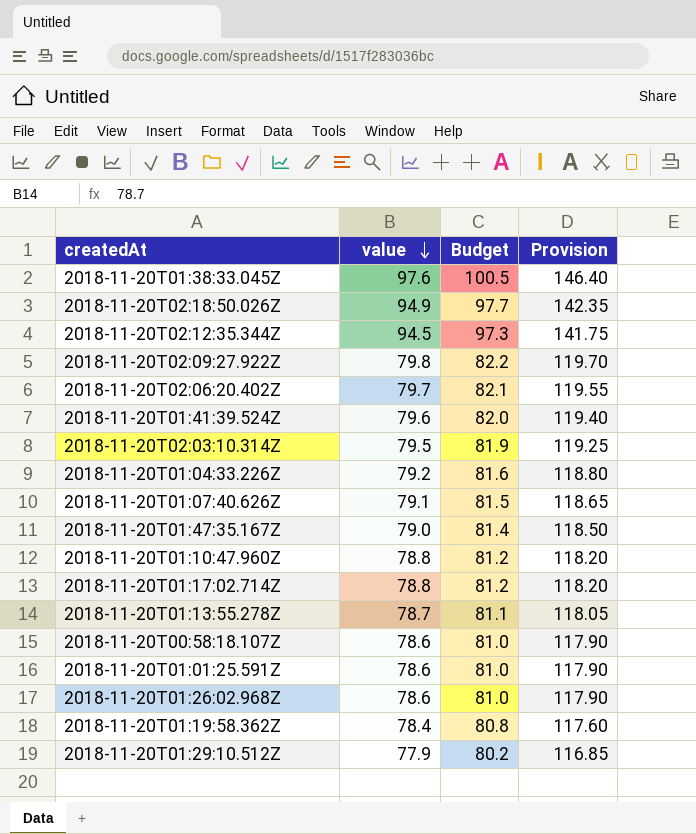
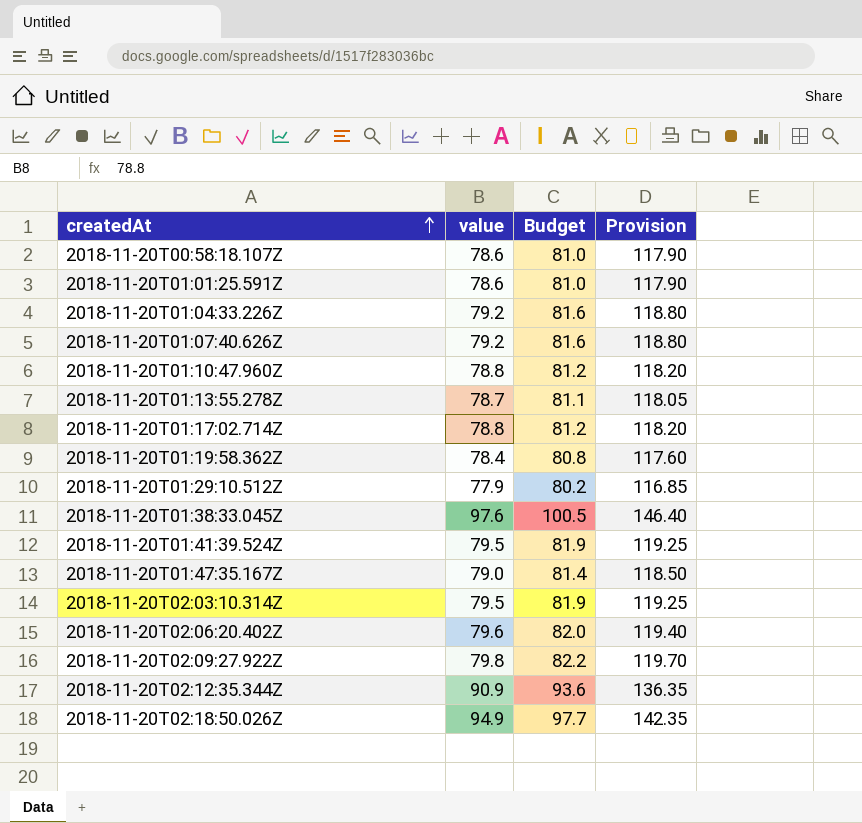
row order: value descending -> createdAt ascending
row 2018-11-20T01:26:02.968Z: 78.6 | 81.0 | 117.90 -> none
2018-11-20T01:07:40.626Z | value: 79.1 -> 79.2
2018-11-20T01:07:40.626Z | Budget: 81.5 -> 81.6
2018-11-20T01:07:40.626Z | Provision: 118.65 -> 118.80
2018-11-20T01:41:39.524Z | value: 79.6 -> 79.5
2018-11-20T01:41:39.524Z | Budget: 82.0 -> 81.9
2018-11-20T01:41:39.524Z | Provision: 119.40 -> 119.25
2018-11-20T02:06:20.402Z | value: 79.7 -> 79.6
2018-11-20T02:06:20.402Z | Budget: 82.1 -> 82.0
2018-11-20T02:06:20.402Z | Provision: 119.55 -> 119.40
2018-11-20T02:12:35.344Z | value: 94.5 -> 90.9
2018-11-20T02:12:35.344Z | Budget: 97.3 -> 93.6
2018-11-20T02:12:35.344Z | Provision: 141.75 -> 136.35

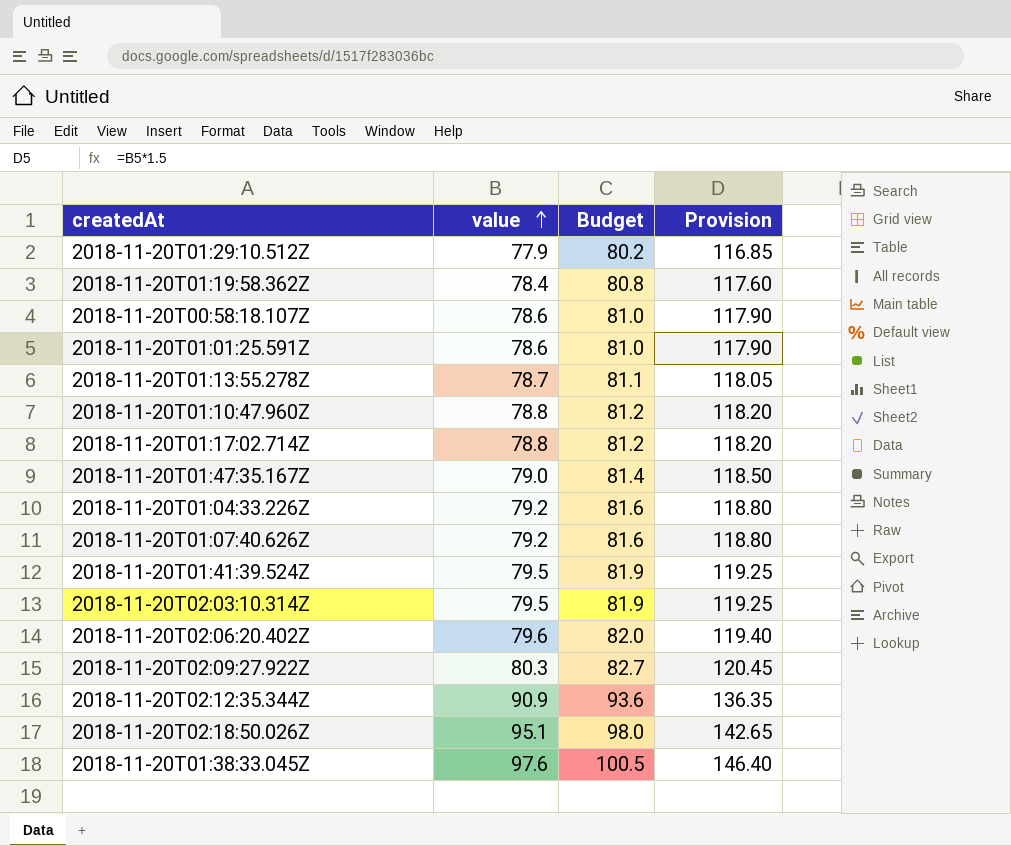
row order: createdAt ascending -> value ascending
2018-11-20T02:09:27.922Z | value: 79.8 -> 80.3
2018-11-20T02:09:27.922Z | Budget: 82.2 -> 82.7
2018-11-20T02:09:27.922Z | Provision: 119.70 -> 120.45
2018-11-20T02:18:50.026Z | value: 94.9 -> 95.1
2018-11-20T02:18:50.026Z | Budget: 97.7 -> 98.0
2018-11-20T02:18:50.026Z | Provision: 142.35 -> 142.65

